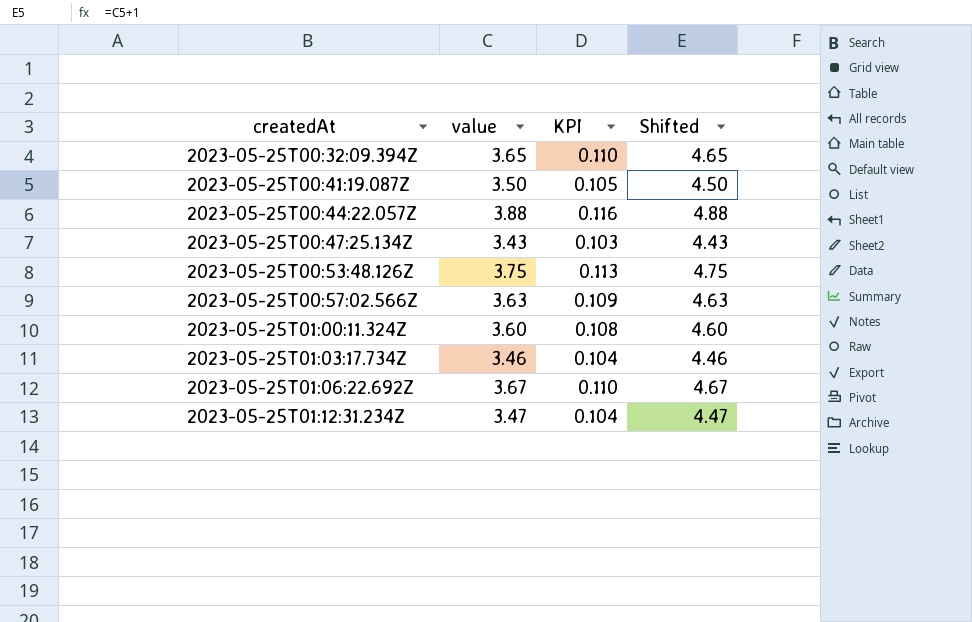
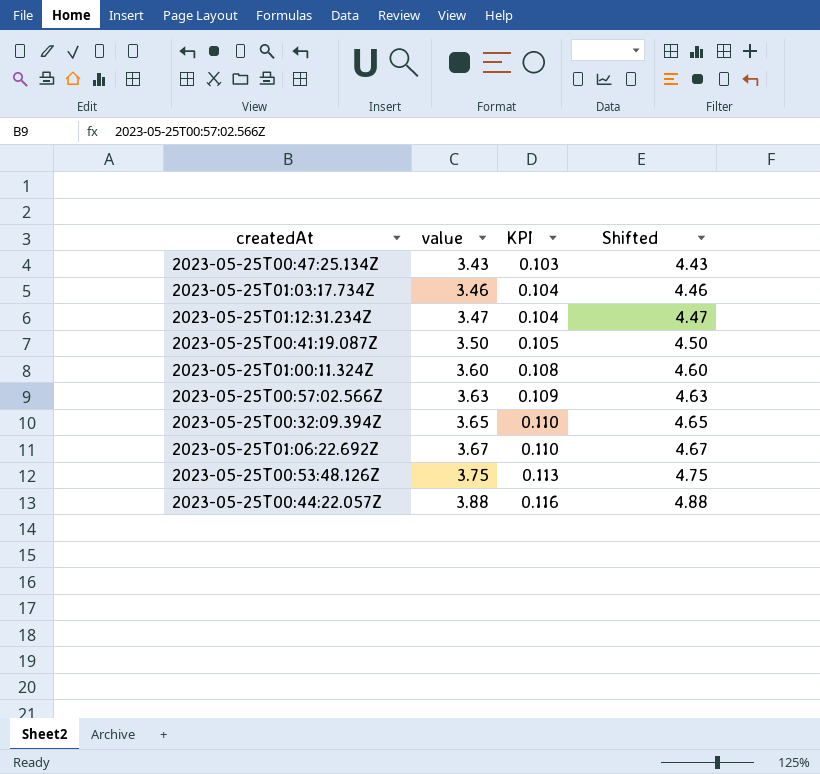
row order: createdAt ascending -> value ascending

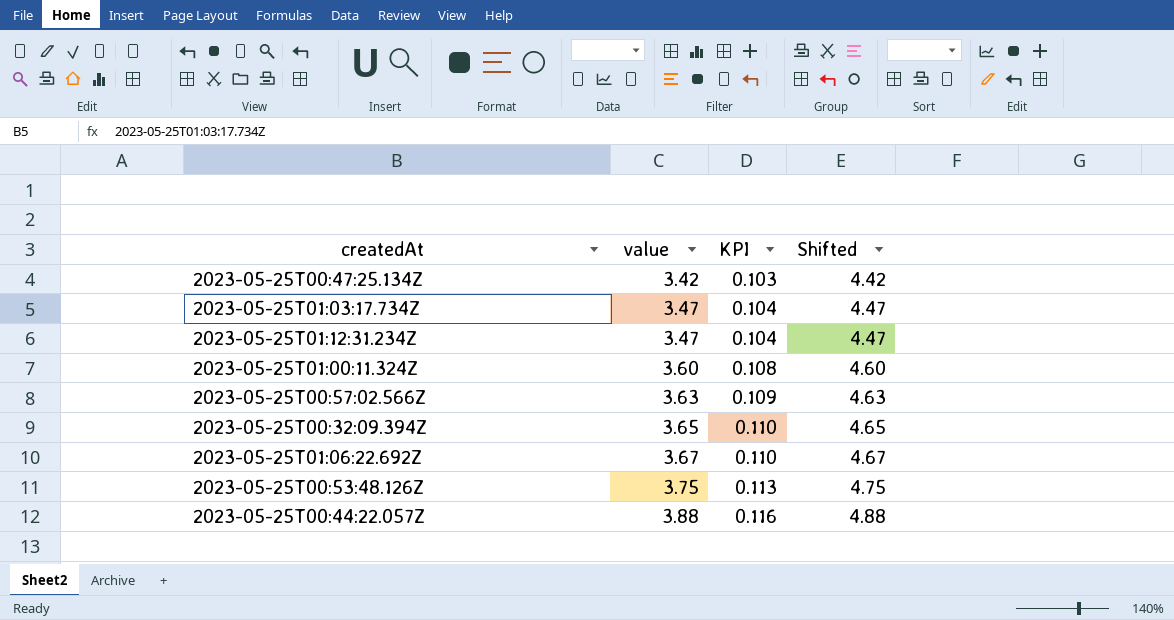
row 2023-05-25T00:41:19.087Z: 3.50 | 0.105 | 4.50 -> none
2023-05-25T00:47:25.134Z | value: 3.43 -> 3.42
2023-05-25T00:47:25.134Z | Shifted: 4.43 -> 4.42
2023-05-25T01:03:17.734Z | value: 3.46 -> 3.47
2023-05-25T01:03:17.734Z | Shifted: 4.46 -> 4.47

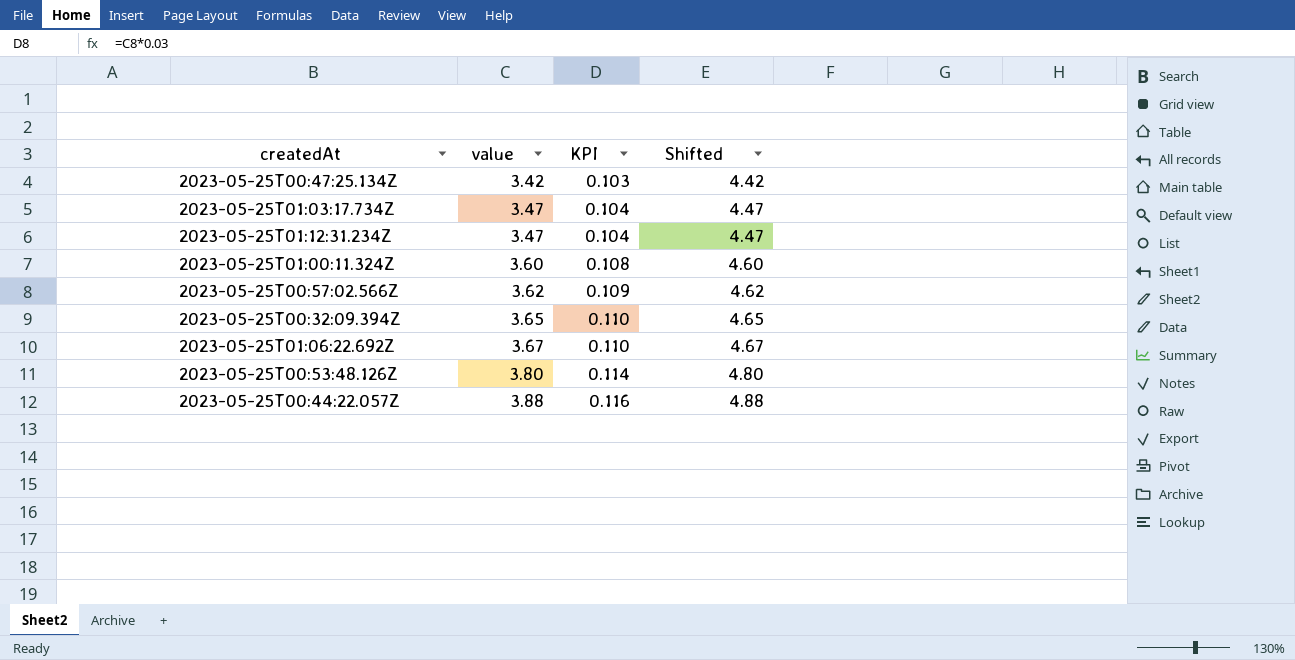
2023-05-25T00:57:02.566Z | value: 3.63 -> 3.62
2023-05-25T00:57:02.566Z | Shifted: 4.63 -> 4.62
2023-05-25T00:53:48.126Z | value: 3.75 -> 3.80
2023-05-25T00:53:48.126Z | KPI: 0.113 -> 0.114
2023-05-25T00:53:48.126Z | Shifted: 4.75 -> 4.80

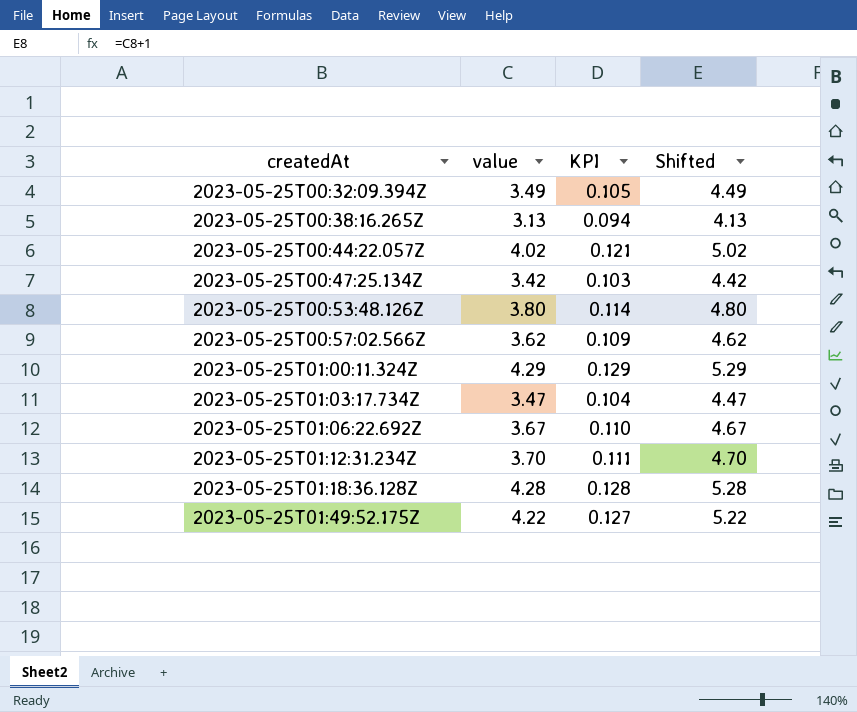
row order: value ascending -> createdAt ascending
2023-05-25T00:32:09.394Z | value: 3.65 -> 3.49
2023-05-25T00:32:09.394Z | KPI: 0.110 -> 0.105
2023-05-25T00:32:09.394Z | Shifted: 4.65 -> 4.49
row 2023-05-25T00:38:16.265Z: none -> 3.13 | 0.094 | 4.13
2023-05-25T00:44:22.057Z | value: 3.88 -> 4.02
2023-05-25T00:44:22.057Z | KPI: 0.116 -> 0.121
2023-05-25T00:44:22.057Z | Shifted: 4.88 -> 5.02
2023-05-25T01:00:11.324Z | value: 3.60 -> 4.29
2023-05-25T01:00:11.324Z | KPI: 0.108 -> 0.129
2023-05-25T01:00:11.324Z | Shifted: 4.60 -> 5.29
2023-05-25T01:12:31.234Z | value: 3.47 -> 3.70
2023-05-25T01:12:31.234Z | KPI: 0.104 -> 0.111
2023-05-25T01:12:31.234Z | Shifted: 4.47 -> 4.70
row 2023-05-25T01:18:36.128Z: none -> 4.28 | 0.128 | 5.28
row 2023-05-25T01:49:52.175Z: none -> 4.22 | 0.127 | 5.22

